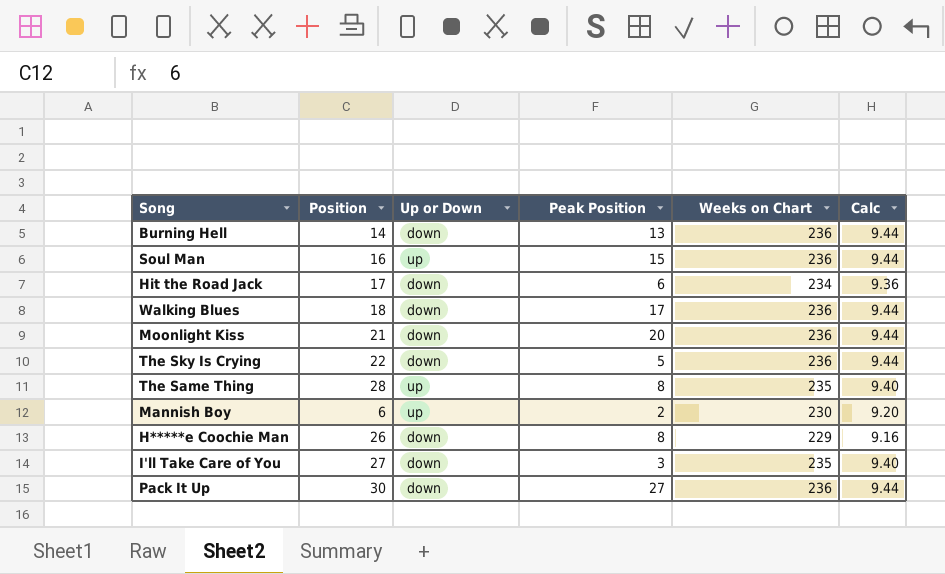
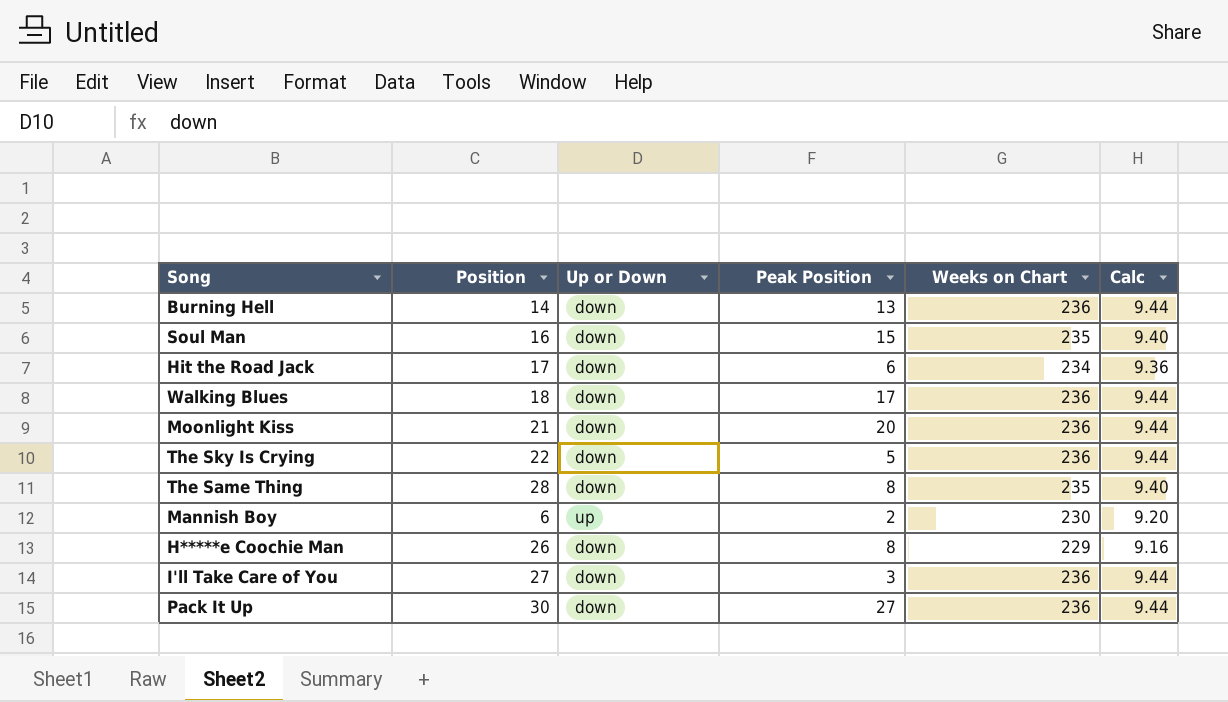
Soul Man | Up or Down: up -> down
Soul Man | Weeks on Chart: 236 -> 235
Soul Man | Calc: 9.44 -> 9.40
The Same Thing | Up or Down: up -> down
I'll Take Care of You | Weeks on Chart: 235 -> 236
I'll Take Care of You | Calc: 9.40 -> 9.44

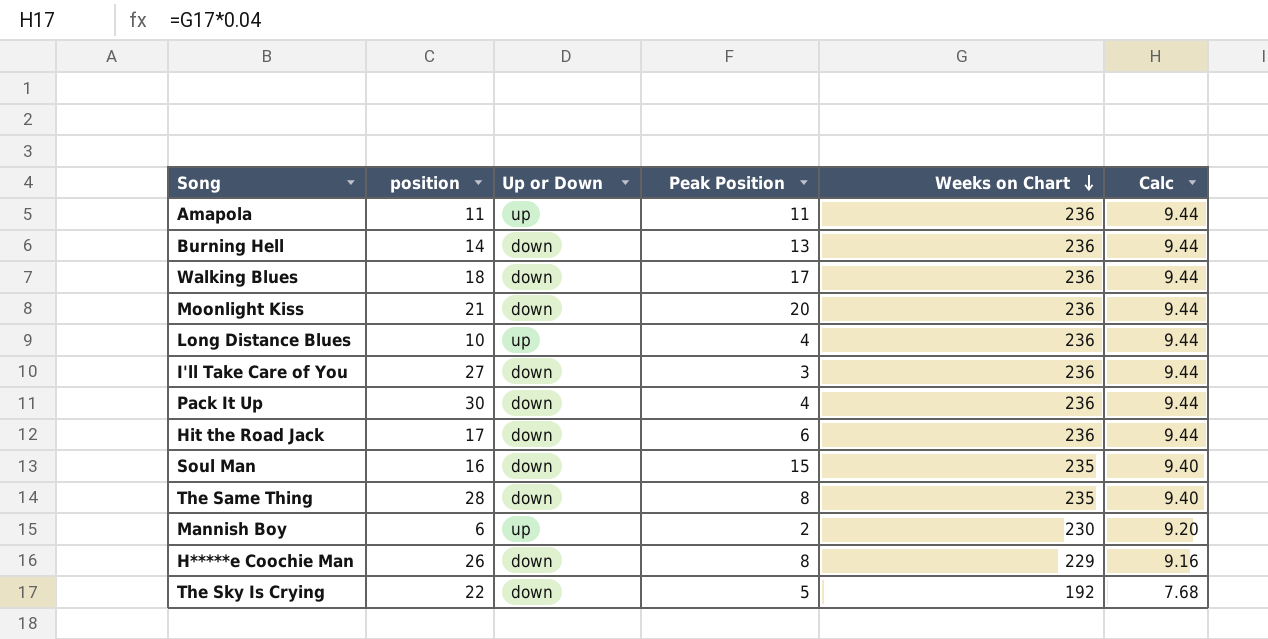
row order: none -> Weeks on Chart descending
column name: Position -> position
row Amapola: none -> 11 | up | 11 | 236 | 9.44
row Long Distance Blues: none -> 10 | up | 4 | 236 | 9.44
Pack It Up | Peak Position: 27 -> 4
Hit the Road Jack | Weeks on Chart: 234 -> 236
Hit the Road Jack | Calc: 9.36 -> 9.44
The Sky Is Crying | Weeks on Chart: 236 -> 192
The Sky Is Crying | Calc: 9.44 -> 7.68

